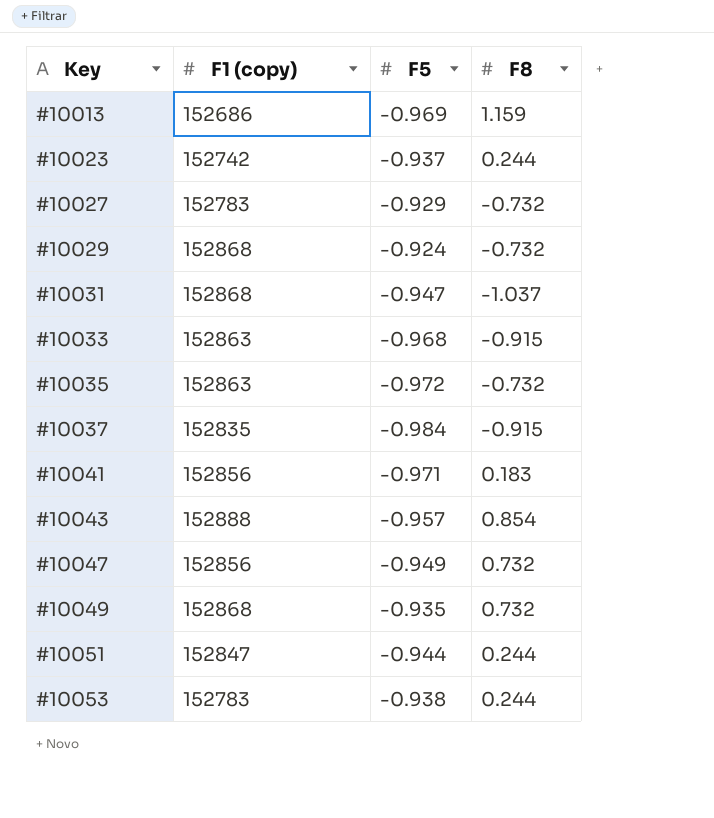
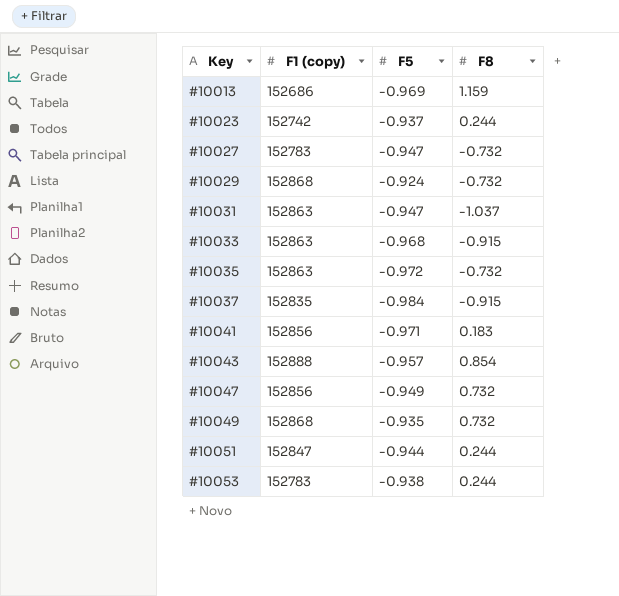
#10027 | F5: -0.929 -> -0.947
#10031 | F1 (copy): 152868 -> 152863

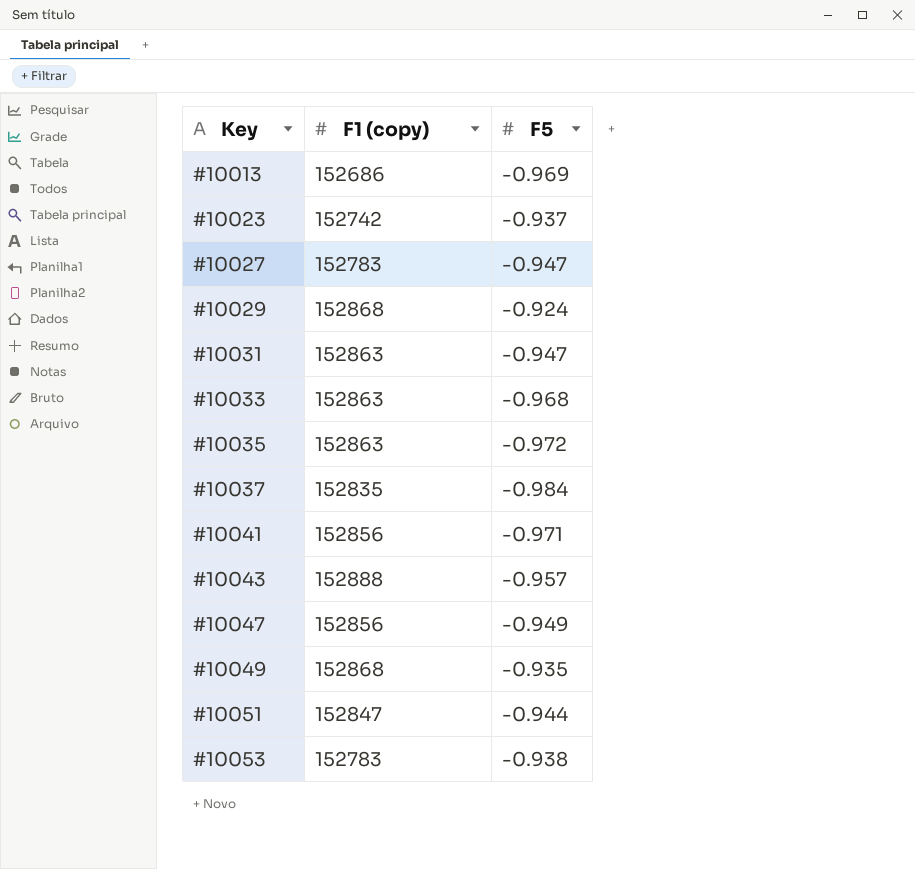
column F8 | position: 4 -> none

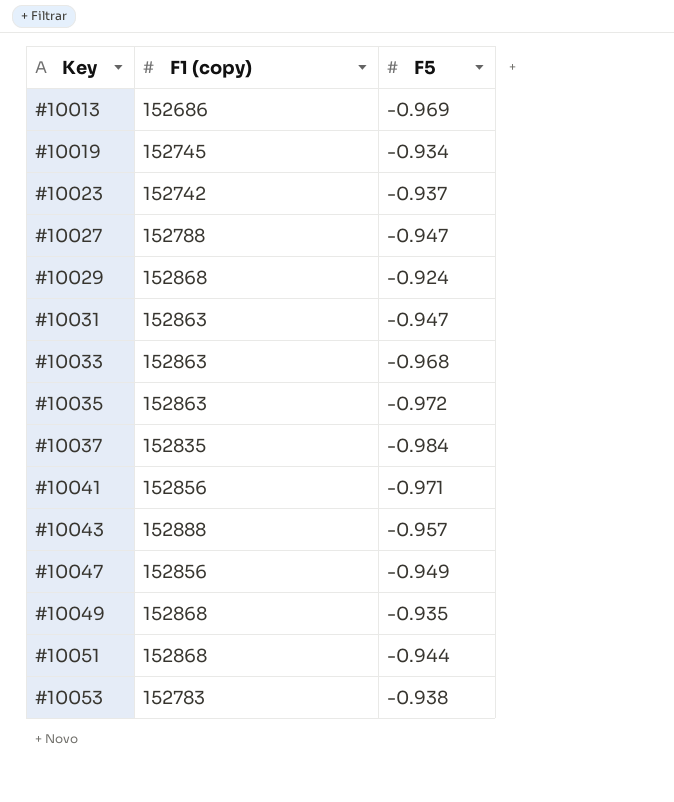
row #10019: none -> 152745 | -0.934
#10027 | F1 (copy): 152783 -> 152788
#10051 | F1 (copy): 152847 -> 152868

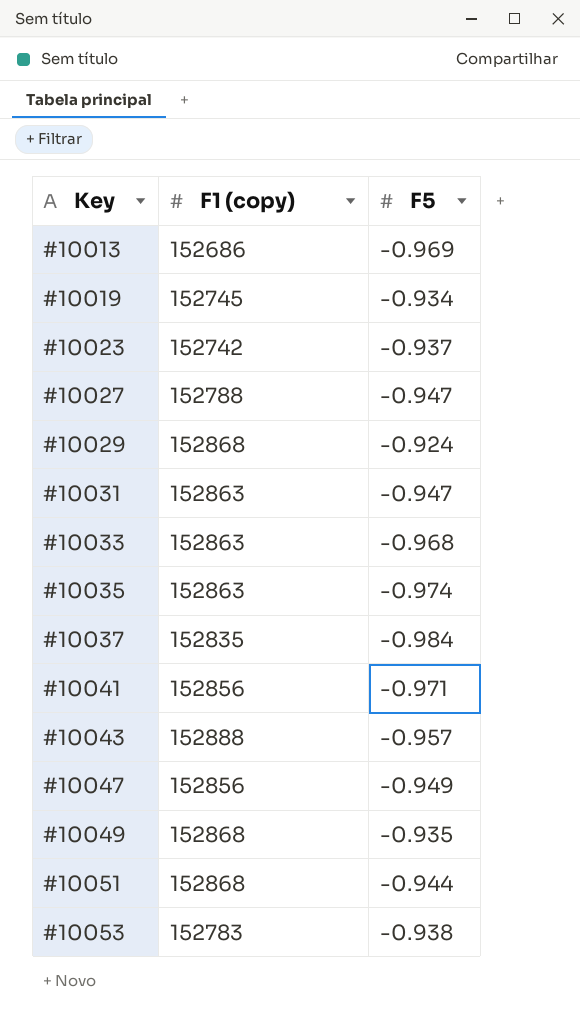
#10035 | F5: -0.972 -> -0.974

